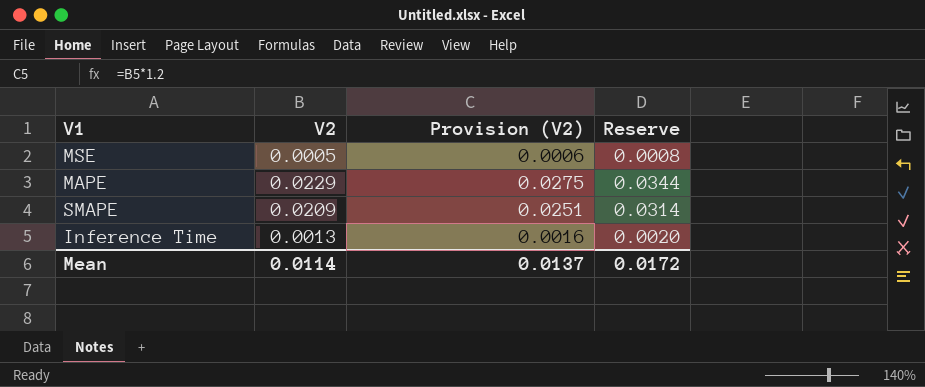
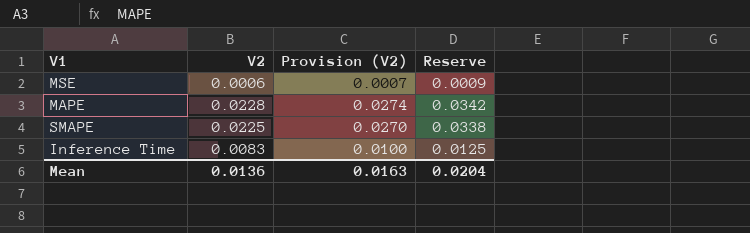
MSE | V2: 0.0005 -> 0.0006
MSE | Provision (V2): 0.0006 -> 0.0007
MSE | Reserve: 0.0008 -> 0.0009
MAPE | V2: 0.0229 -> 0.0228
MAPE | Provision (V2): 0.0275 -> 0.0274
MAPE | Reserve: 0.0344 -> 0.0342
SMAPE | V2: 0.0209 -> 0.0225
SMAPE | Provision (V2): 0.0251 -> 0.0270
SMAPE | Reserve: 0.0314 -> 0.0338
Inference Time | V2: 0.0013 -> 0.0083
Inference Time | Provision (V2): 0.0016 -> 0.0100
Inference Time | Reserve: 0.0020 -> 0.0125
Mean | V2: 0.0114 -> 0.0136
Mean | Provision (V2): 0.0137 -> 0.0163
Mean | Reserve: 0.0172 -> 0.0204

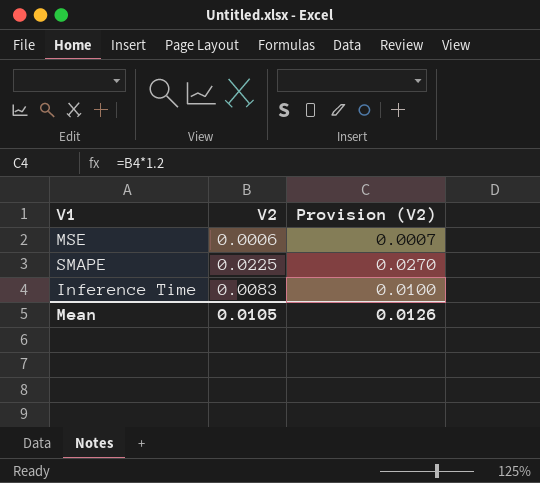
column Reserve | formula: [V2] * 1.5 -> none
row MAPE: 0.0228 | 0.0274 | 0.0342 -> none
Mean | V2: 0.0136 -> 0.0105
Mean | Provision (V2): 0.0163 -> 0.0126

